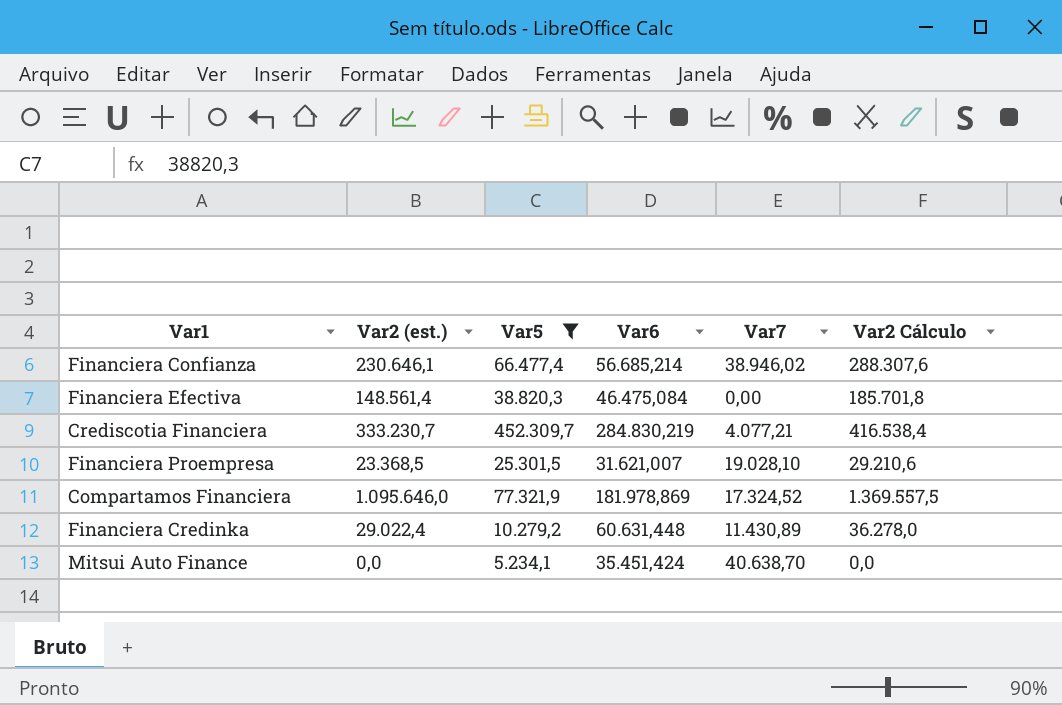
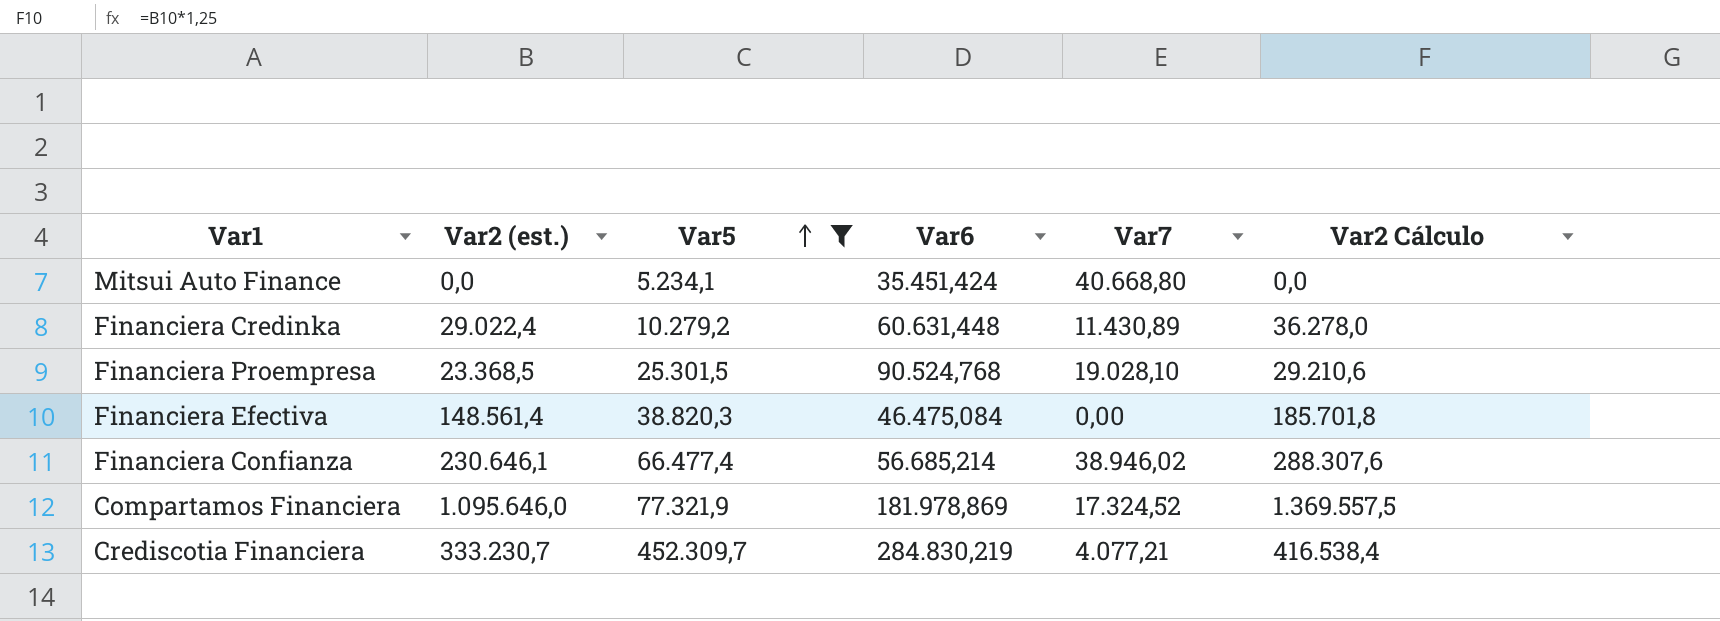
row order: none -> Var5 ascending
Mitsui Auto Finance | Var7: 40.638,70 -> 40.668,80
Financiera Proempresa | Var6: 31.621,007 -> 90.524,768

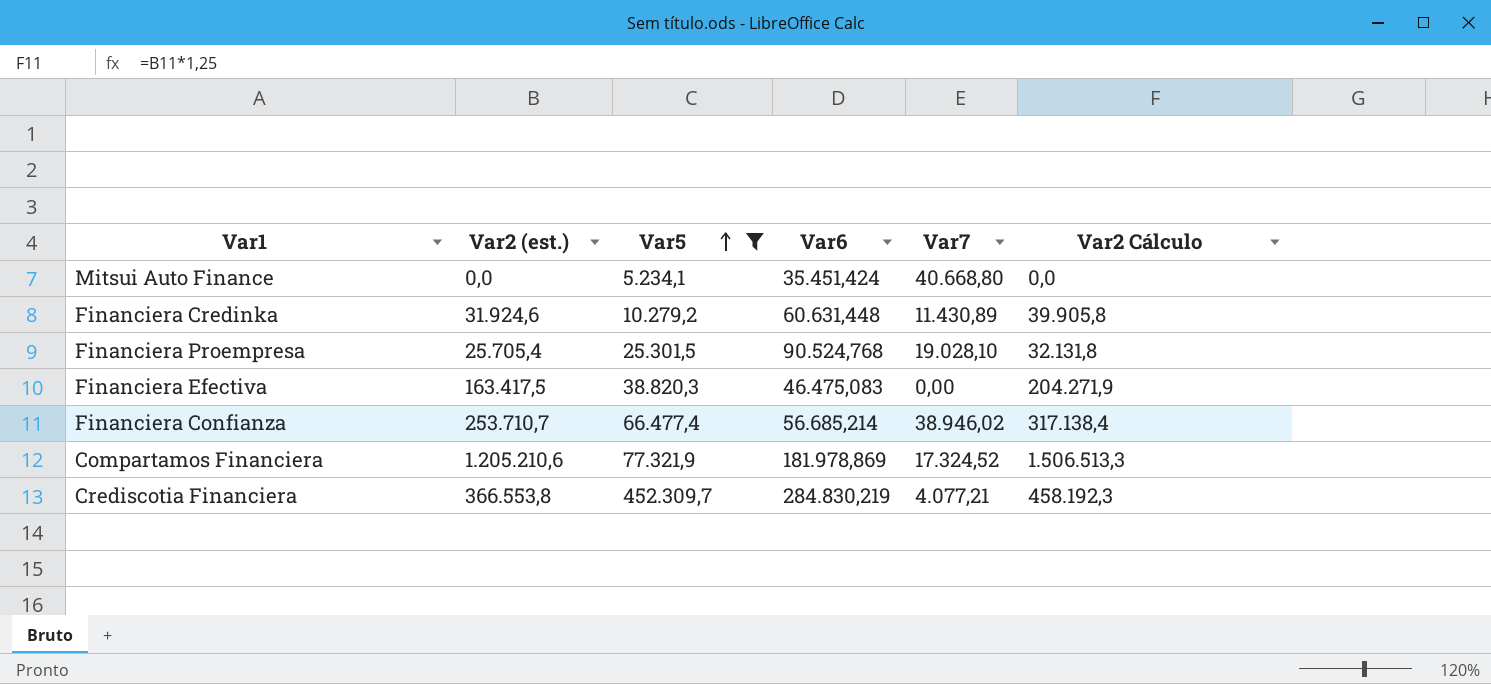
Financiera Credinka | Var2 (est.): 29.022,4 -> 31.924,6
Financiera Credinka | Var2 Cálculo: 36.278,0 -> 39.905,8
Financiera Proempresa | Var2 (est.): 23.368,5 -> 25.705,4
Financiera Proempresa | Var2 Cálculo: 29.210,6 -> 32.131,8
Financiera Efectiva | Var2 (est.): 148.561,4 -> 163.417,5
Financiera Efectiva | Var6: 46.475,084 -> 46.475,083
Financiera Efectiva | Var2 Cálculo: 185.701,8 -> 204.271,9
Financiera Confianza | Var2 (est.): 230.646,1 -> 253.710,7
Financiera Confianza | Var2 Cálculo: 288.307,6 -> 317.138,4
Compartamos Financiera | Var2 (est.): 1.095.646,0 -> 1.205.210,6
Compartamos Financiera | Var2 Cálculo: 1.369.557,5 -> 1.506.513,3
Crediscotia Financiera | Var2 (est.): 333.230,7 -> 366.553,8
Crediscotia Financiera | Var2 Cálculo: 416.538,4 -> 458.192,3

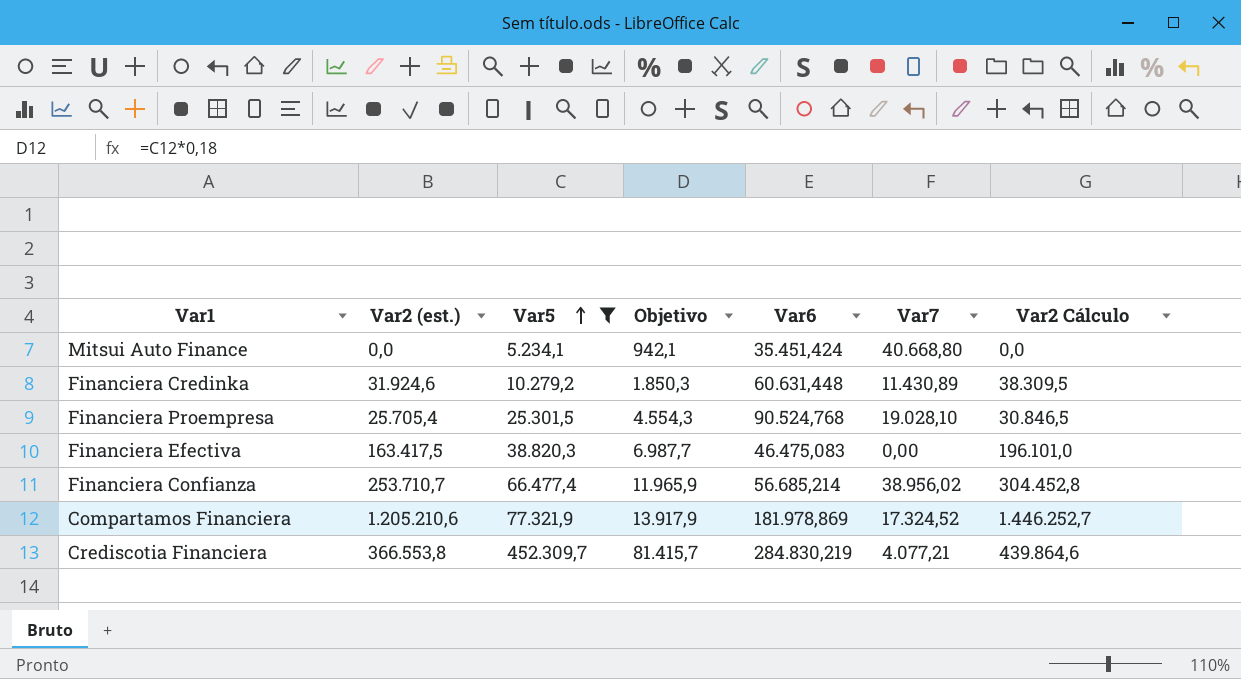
column Objetivo | formula: none -> [Var5] * 0,18
column Var2 Cálculo | formula: [Var2 (est.)] * 1,25 -> [Var2 (est.)] * 1,2
Financiera Confianza | Var7: 38.946,02 -> 38.956,02

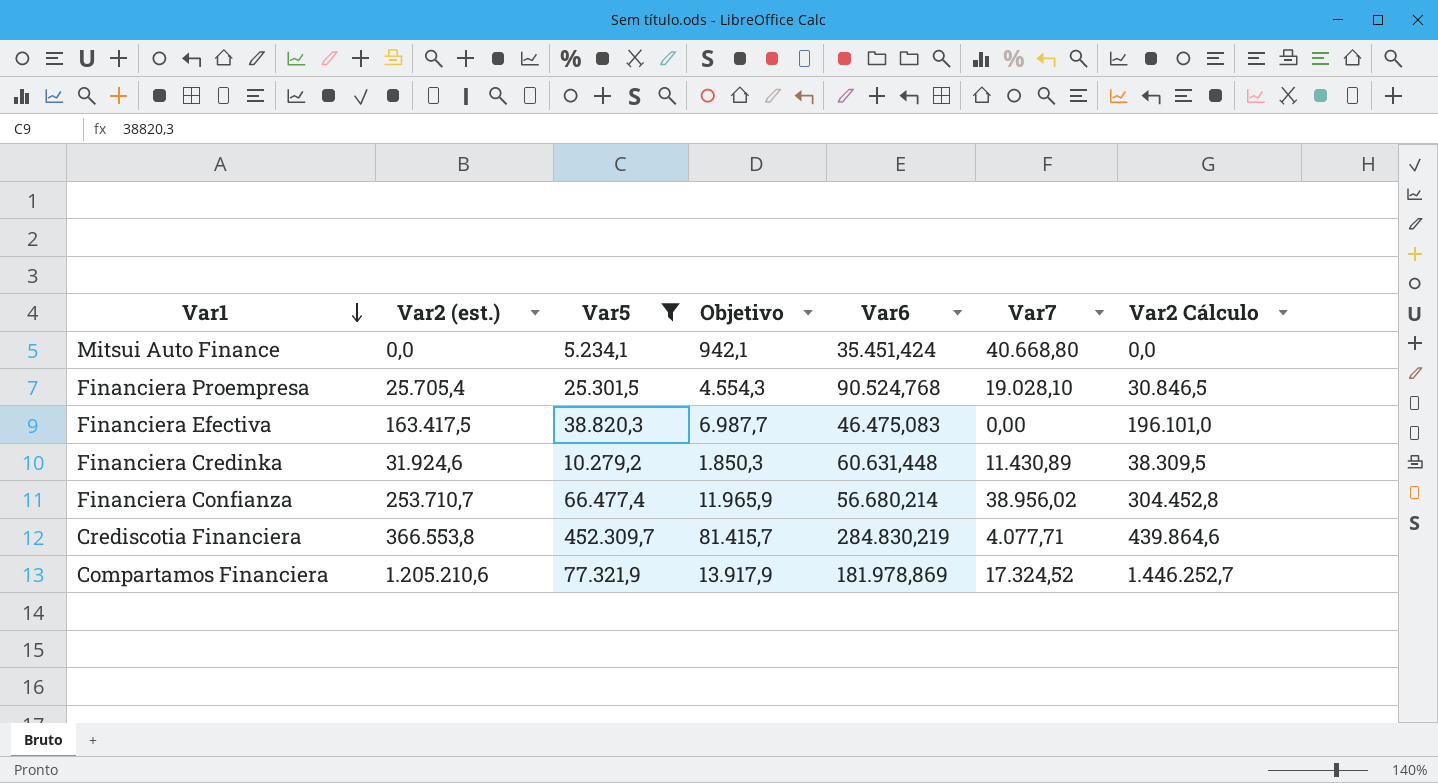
row order: Var5 ascending -> Var1 descending
Financiera Confianza | Var6: 56.685,214 -> 56.680,214
Crediscotia Financiera | Var7: 4.077,21 -> 4.077,71

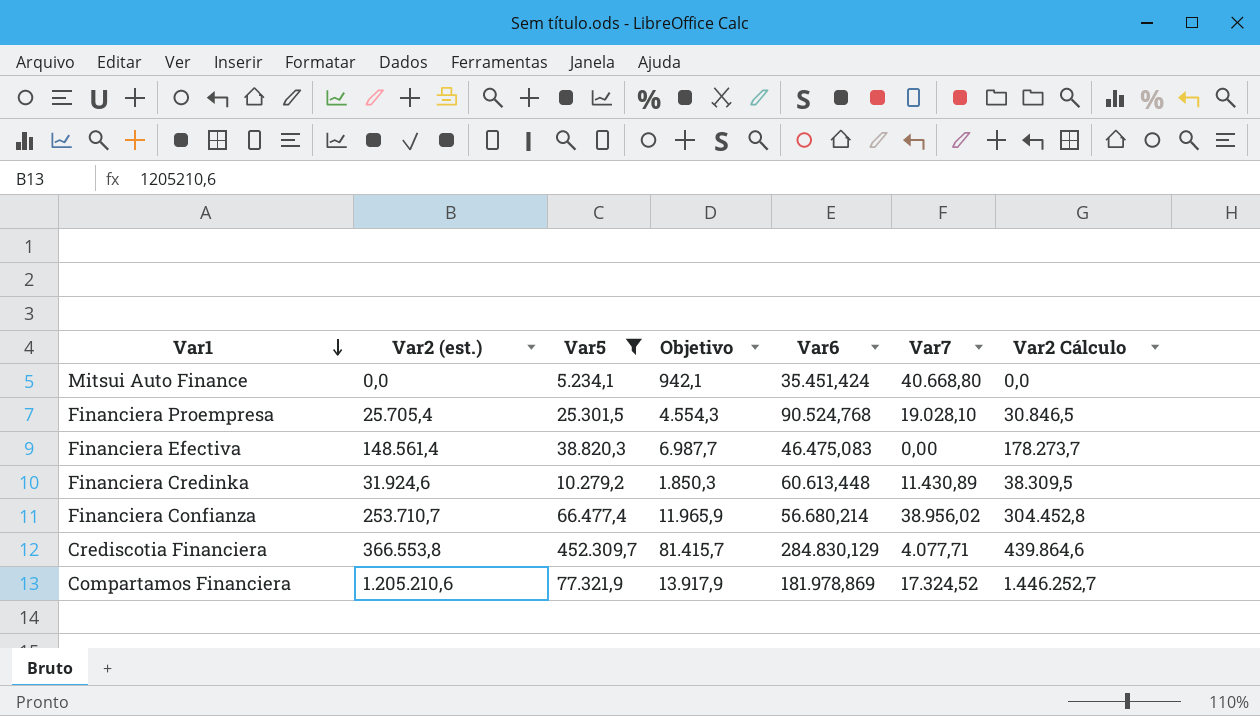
Financiera Efectiva | Var2 (est.): 163.417,5 -> 148.561,4
Financiera Efectiva | Var2 Cálculo: 196.101,0 -> 178.273,7
Financiera Credinka | Var6: 60.631,448 -> 60.613,448
Crediscotia Financiera | Var6: 284.830,219 -> 284.830,129

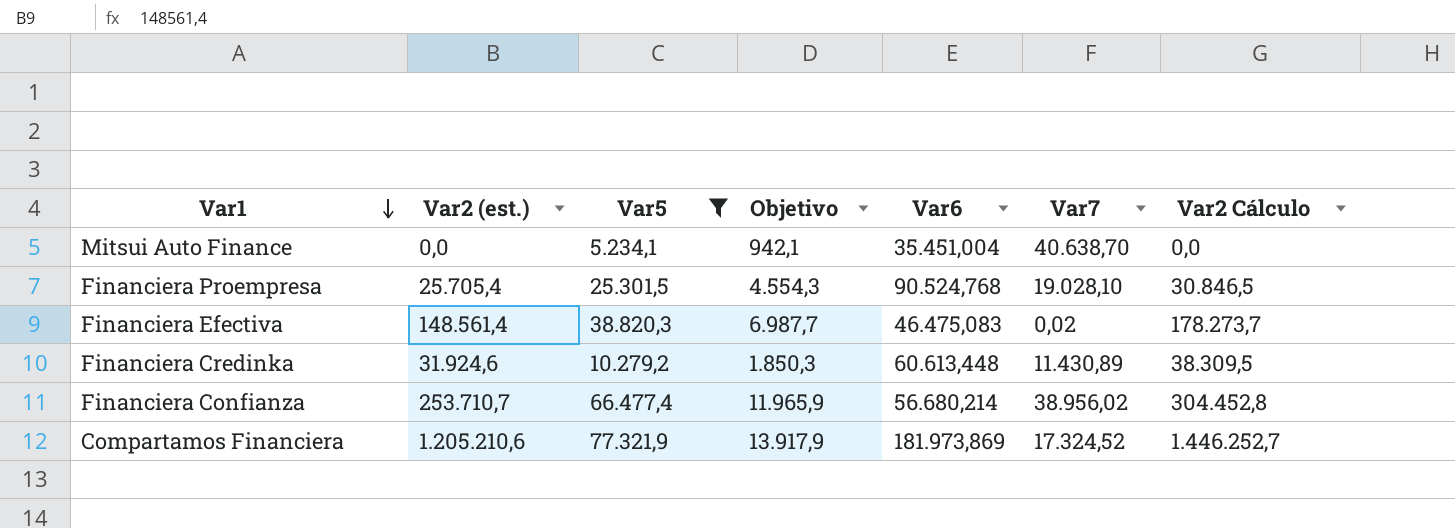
row Crediscotia Financiera: 366.553,8 | 452.309,7 | 81.415,7 | 284.830,129 | 4.077,71 | 439.864,6 -> none
Mitsui Auto Finance | Var6: 35.451,424 -> 35.451,004
Mitsui Auto Finance | Var7: 40.668,80 -> 40.638,70
Financiera Efectiva | Var7: 0,00 -> 0,02
Compartamos Financiera | Var6: 181.978,869 -> 181.973,869

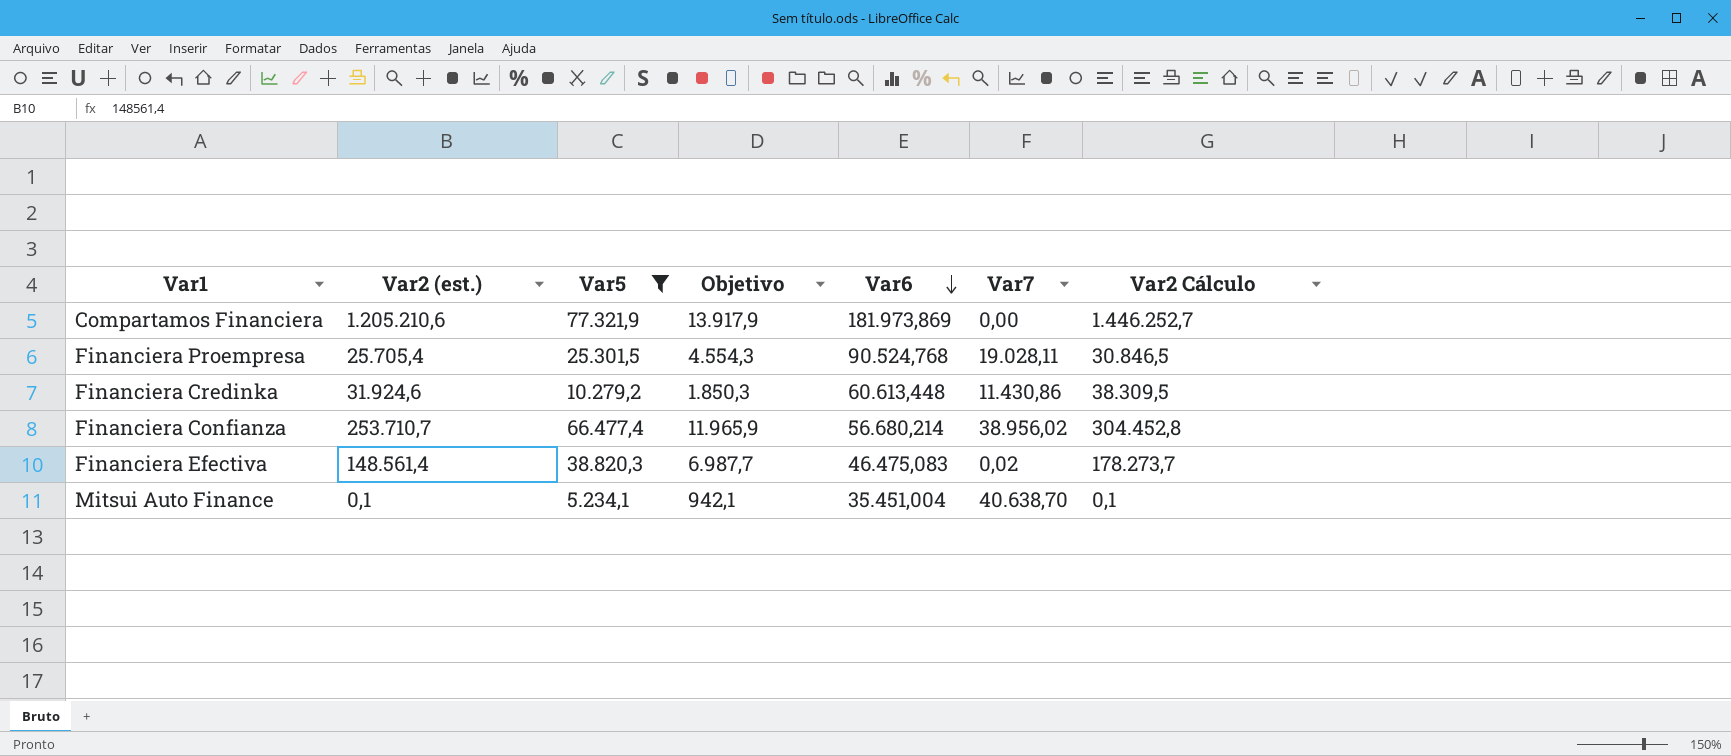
row order: Var1 descending -> Var6 descending
Compartamos Financiera | Var7: 17.324,52 -> 0,00
Financiera Proempresa | Var7: 19.028,10 -> 19.028,11
Financiera Credinka | Var7: 11.430,89 -> 11.430,86
Mitsui Auto Finance | Var2 (est.): 0,0 -> 0,1
Mitsui Auto Finance | Var2 Cálculo: 0,0 -> 0,1

